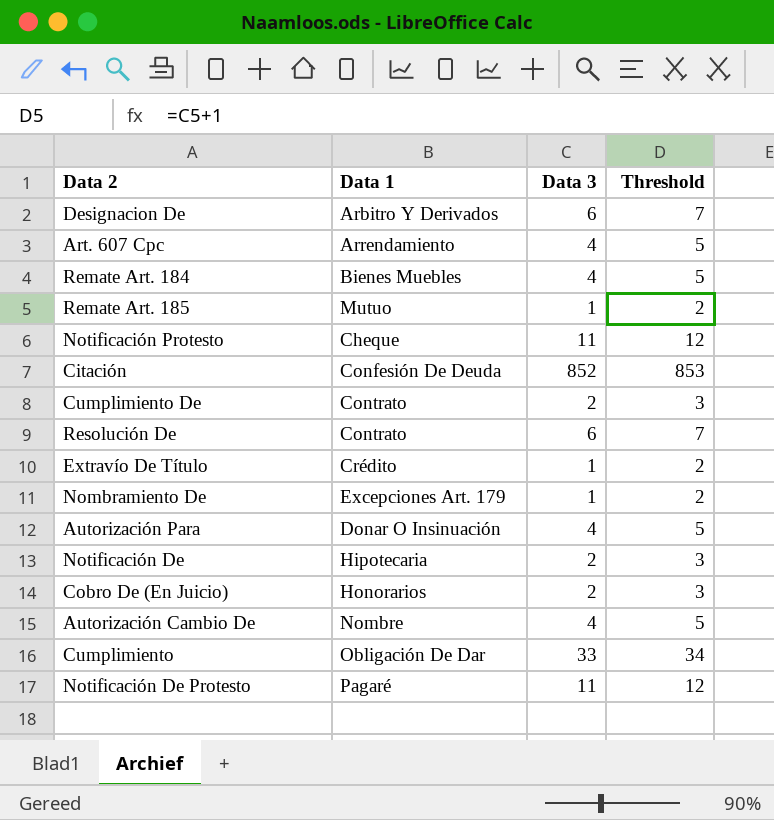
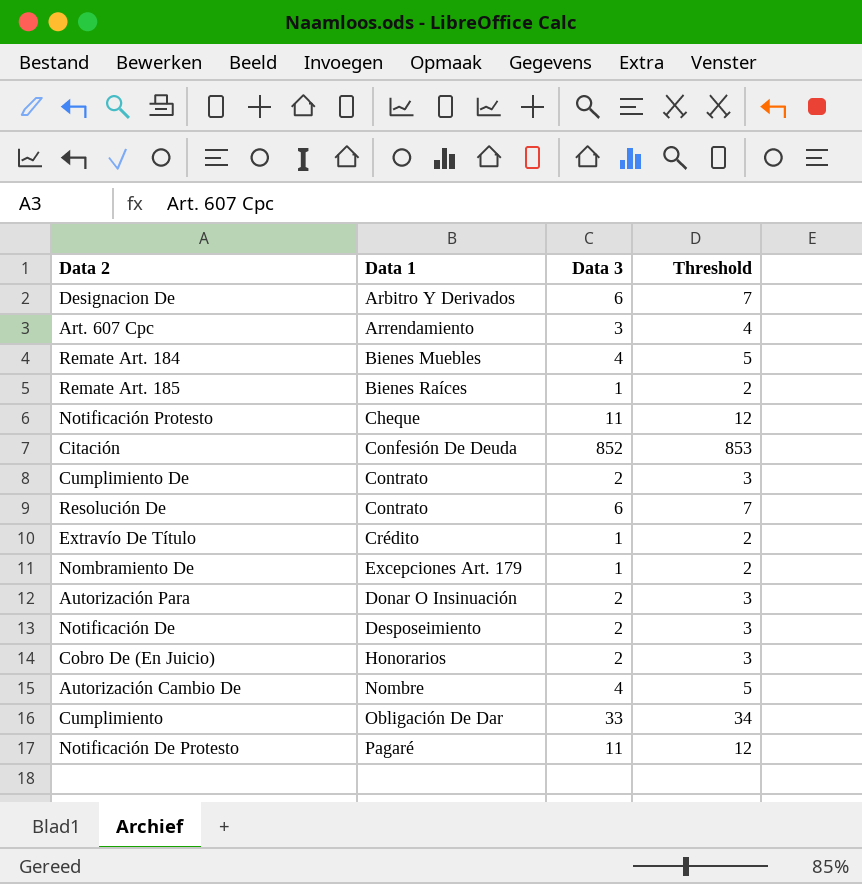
Art. 607 Cpc | Data 3: 4 -> 3
Art. 607 Cpc | Threshold: 5 -> 4
Remate Art. 185 | Data 1: Mutuo -> Bienes Raíces
Autorización Para | Data 3: 4 -> 2
Autorización Para | Threshold: 5 -> 3
Notificación De | Data 1: Hipotecaria -> Desposeimiento

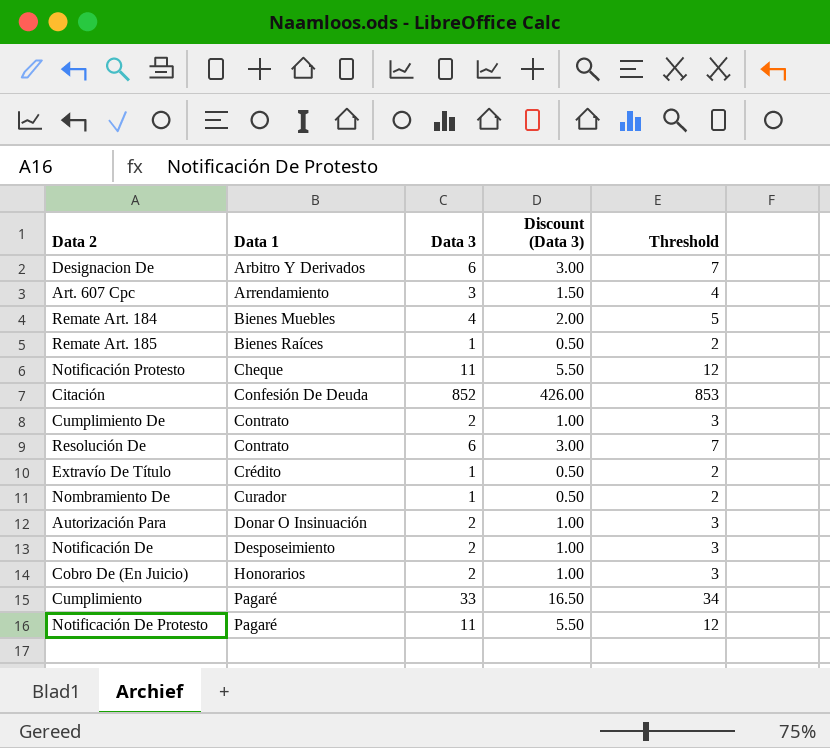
column Discount (Data 3) | formula: none -> [Data 3] * 0.5
row Autorización Cambio De: Nombre | 4 | 5 -> none
Nombramiento De | Data 1: Excepciones Art. 179 -> Curador
Cumplimiento | Data 1: Obligación De Dar -> Pagaré

